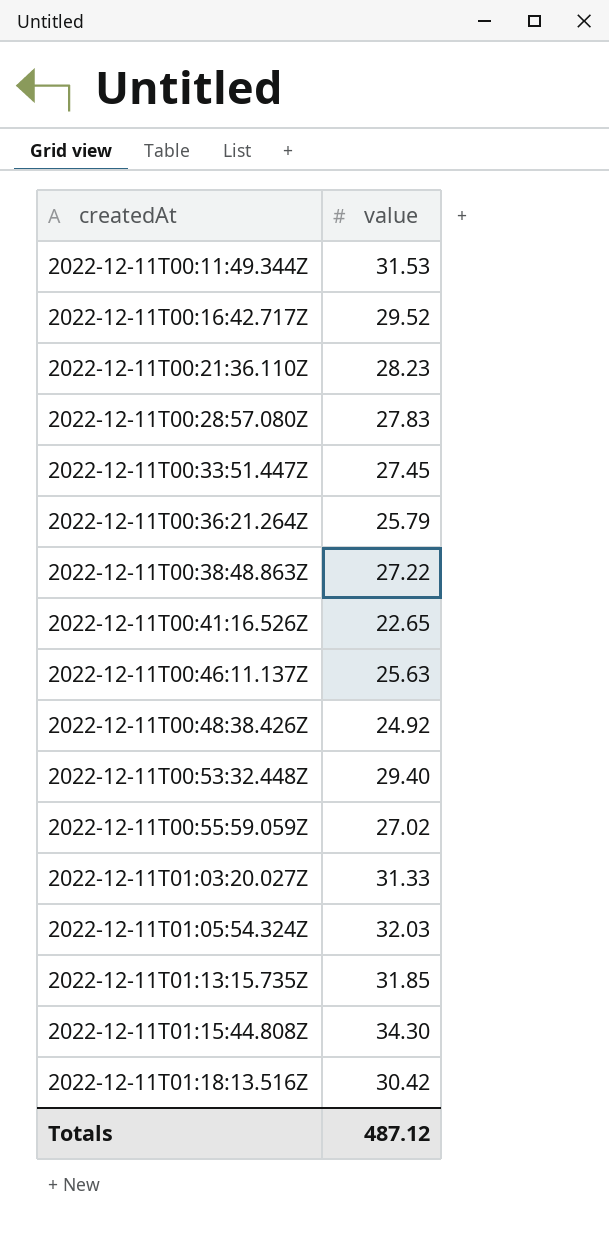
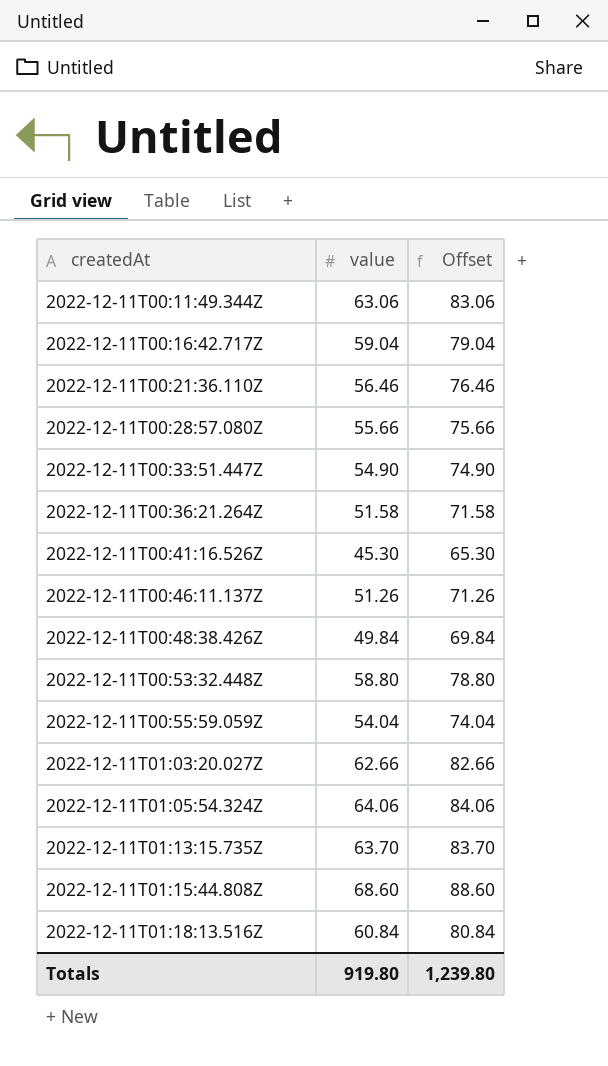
column Offset | formula: none -> [value] + 20
row 2022-12-11T00:38:48.863Z: 27.22 -> none
2022-12-11T00:11:49.344Z | value: 31.53 -> 63.06
2022-12-11T00:16:42.717Z | value: 29.52 -> 59.04
2022-12-11T00:21:36.110Z | value: 28.23 -> 56.46
2022-12-11T00:28:57.080Z | value: 27.83 -> 55.66
2022-12-11T00:33:51.447Z | value: 27.45 -> 54.90
2022-12-11T00:36:21.264Z | value: 25.79 -> 51.58
2022-12-11T00:41:16.526Z | value: 22.65 -> 45.30
2022-12-11T00:46:11.137Z | value: 25.63 -> 51.26
2022-12-11T00:48:38.426Z | value: 24.92 -> 49.84
2022-12-11T00:53:32.448Z | value: 29.40 -> 58.80
2022-12-11T00:55:59.059Z | value: 27.02 -> 54.04
2022-12-11T01:03:20.027Z | value: 31.33 -> 62.66
2022-12-11T01:05:54.324Z | value: 32.03 -> 64.06
2022-12-11T01:13:15.735Z | value: 31.85 -> 63.70
2022-12-11T01:15:44.808Z | value: 34.30 -> 68.60
2022-12-11T01:18:13.516Z | value: 30.42 -> 60.84
Totals | value: 487.12 -> 919.80

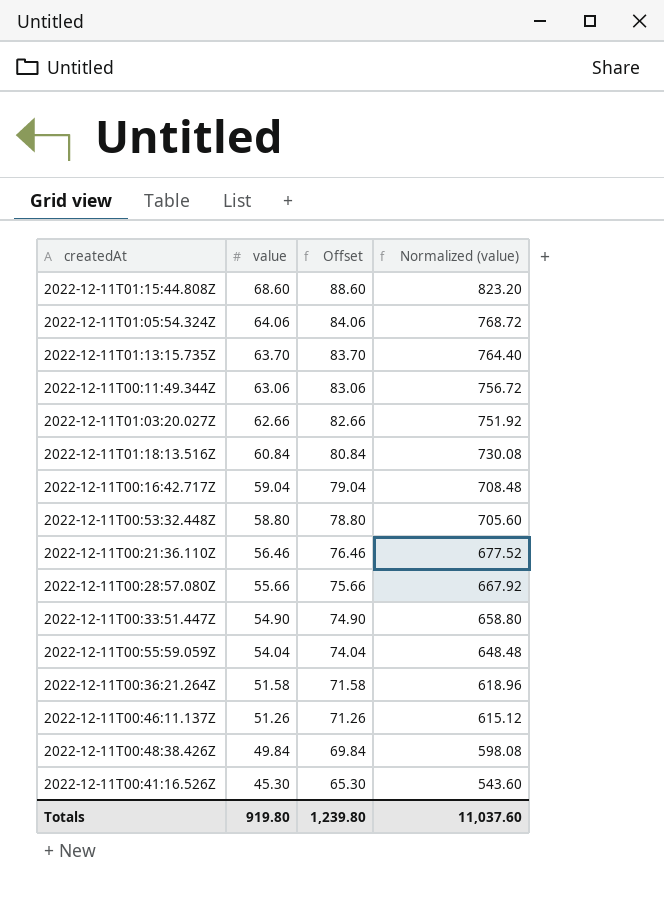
row order: createdAt ascending -> value descending
column Normalized (value) | formula: none -> [value] * 12

